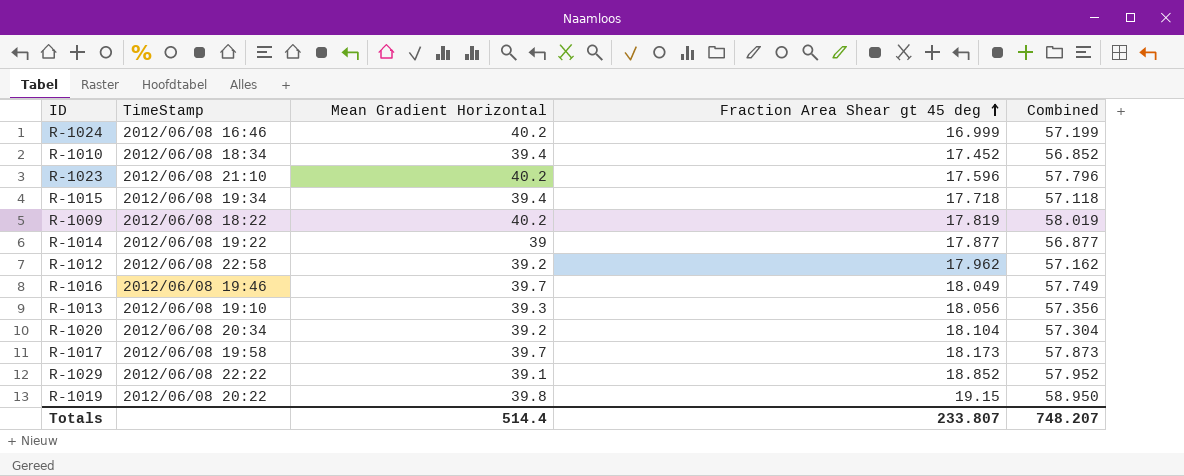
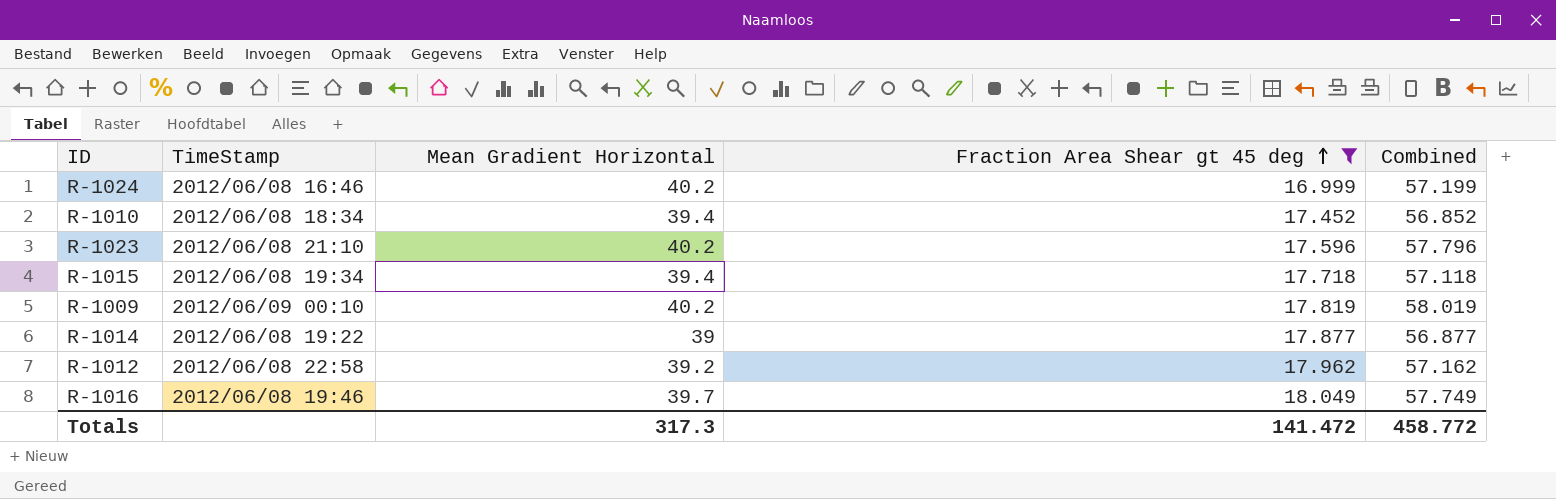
filter: none -> Fraction Area Shear gt 45 deg <= 18.049
R-1009 | TimeStamp: 2012/06/08 18:22 -> 2012/06/09 00:10
Totals | Mean Gradient Horizontal: 514.4 -> 317.3
Totals | Fraction Area Shear gt 45 deg: 233.807 -> 141.472
Totals | Combined: 748.207 -> 458.772

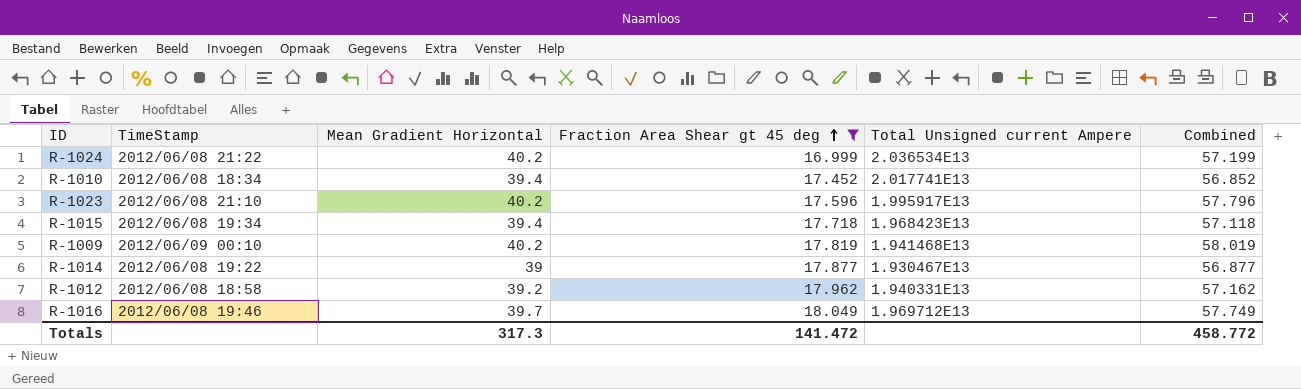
column Total Unsigned current Ampere | position: none -> 5
R-1024 | TimeStamp: 2012/06/08 16:46 -> 2012/06/08 21:22
R-1012 | TimeStamp: 2012/06/08 22:58 -> 2012/06/08 18:58

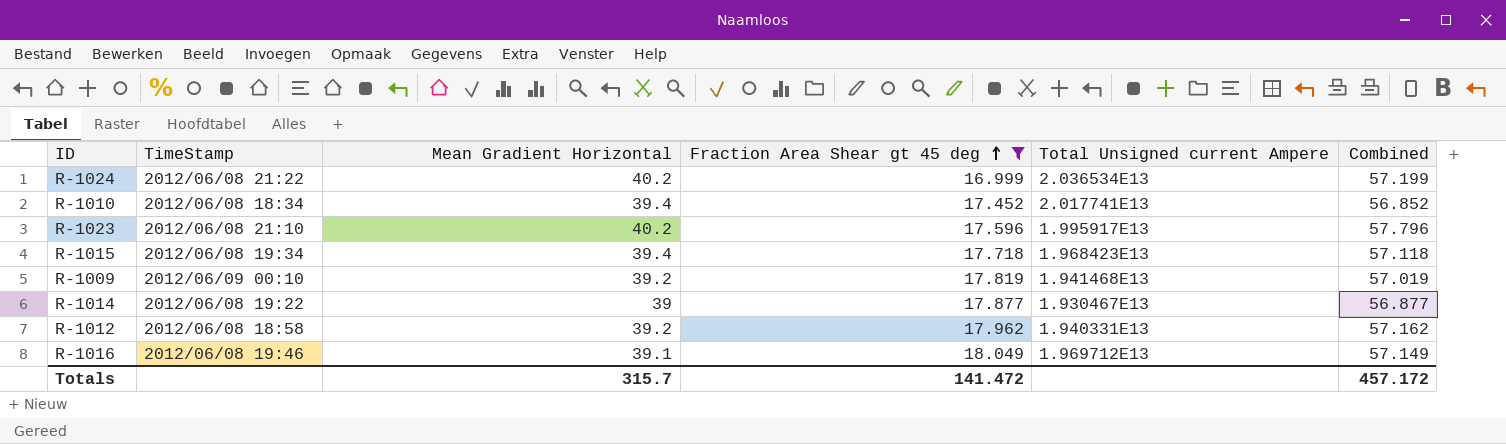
R-1009 | Mean Gradient Horizontal: 40.2 -> 39.2
R-1009 | Combined: 58.019 -> 57.019
R-1016 | Mean Gradient Horizontal: 39.7 -> 39.1
R-1016 | Combined: 57.749 -> 57.149
Totals | Mean Gradient Horizontal: 317.3 -> 315.7
Totals | Combined: 458.772 -> 457.172

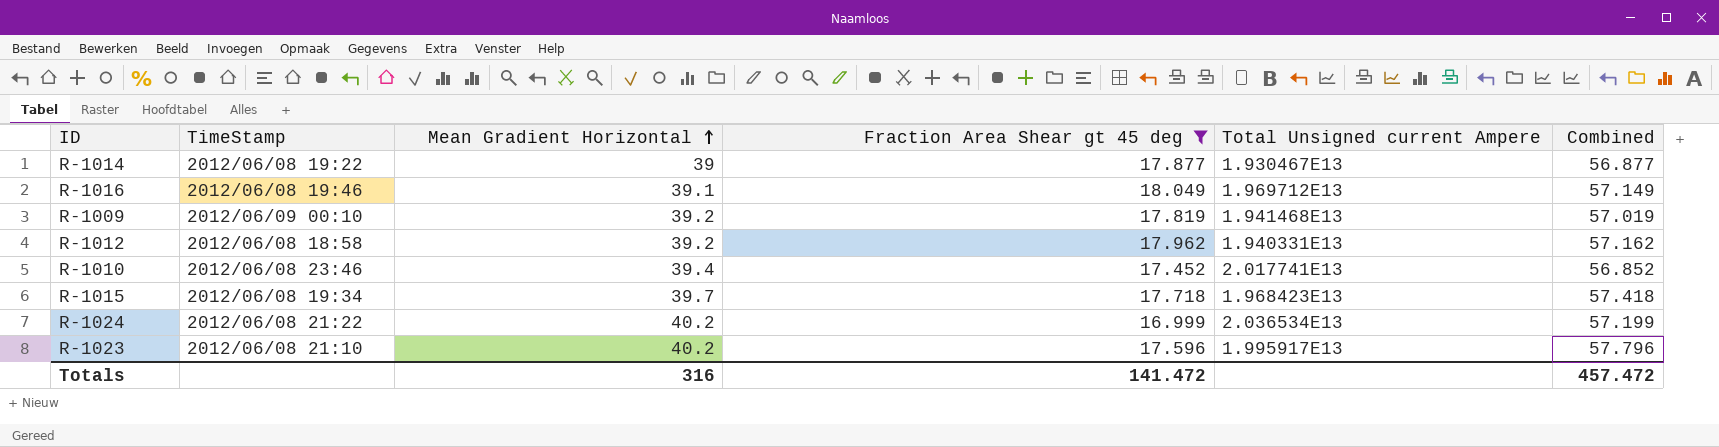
row order: Fraction Area Shear gt 45 deg ascending -> Mean Gradient Horizontal ascending
R-1010 | TimeStamp: 2012/06/08 18:34 -> 2012/06/08 23:46
R-1015 | Mean Gradient Horizontal: 39.4 -> 39.7
R-1015 | Combined: 57.118 -> 57.418
Totals | Mean Gradient Horizontal: 315.7 -> 316
Totals | Combined: 457.172 -> 457.472

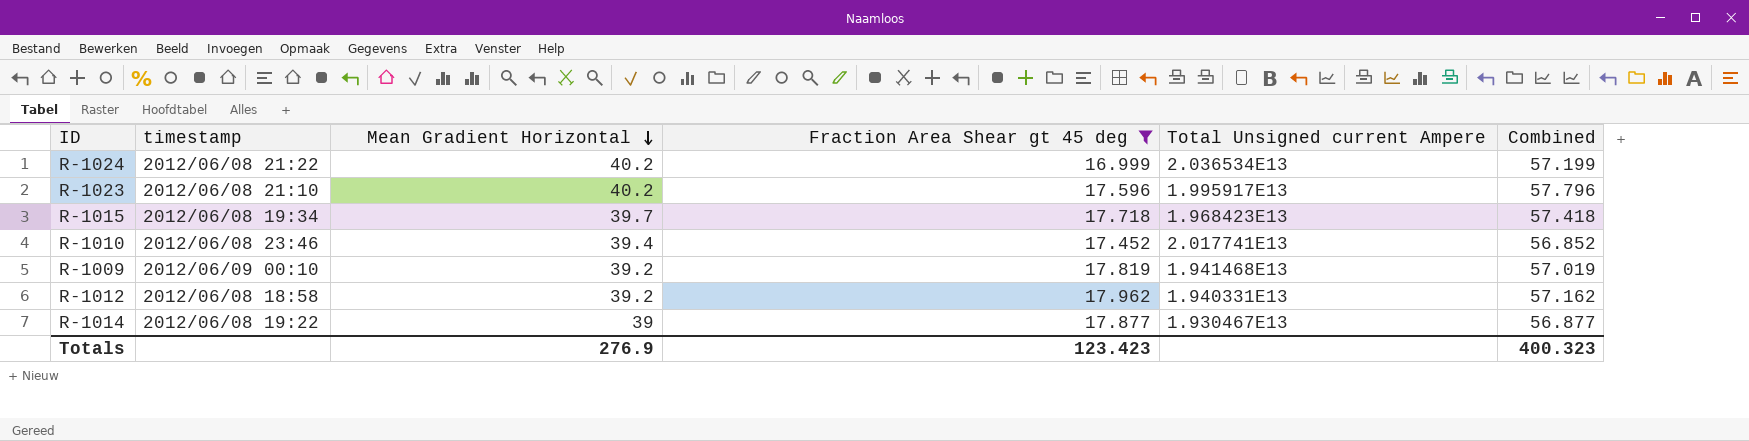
row order: Mean Gradient Horizontal ascending -> Mean Gradient Horizontal descending
column name: TimeStamp -> timestamp
row R-1016: 2012/06/08 19:46 | 39.1 | 18.049 | 1.969712E13 | 57.149 -> none
Totals | Mean Gradient Horizontal: 316 -> 276.9
Totals | Fraction Area Shear gt 45 deg: 141.472 -> 123.423
Totals | Combined: 457.472 -> 400.323

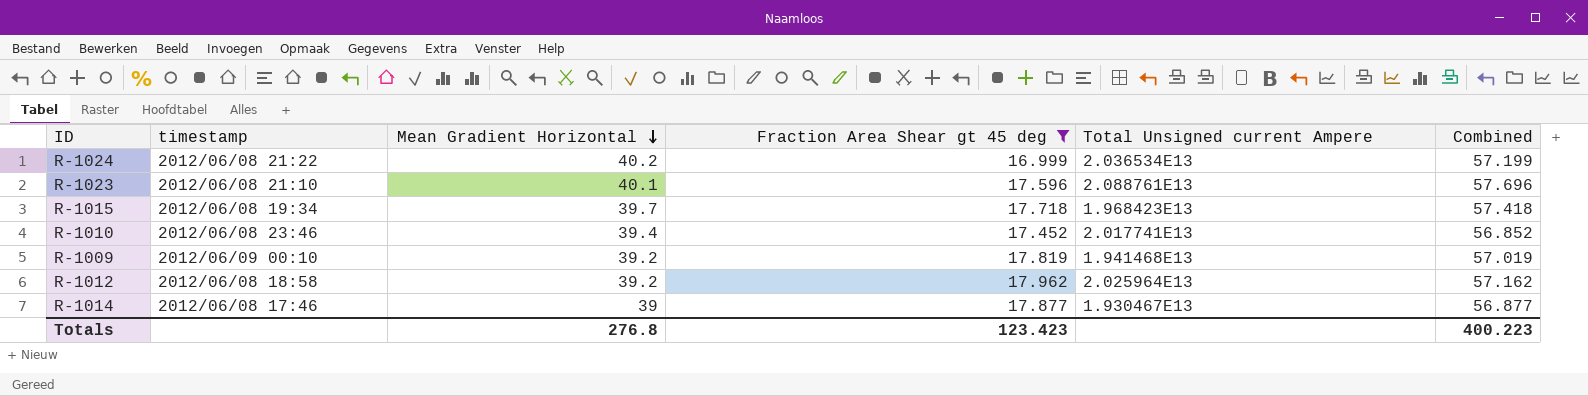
R-1023 | Mean Gradient Horizontal: 40.2 -> 40.1
R-1023 | Total Unsigned current Ampere: 1.995917E13 -> 2.088761E13
R-1023 | Combined: 57.796 -> 57.696
R-1012 | Total Unsigned current Ampere: 1.940331E13 -> 2.025964E13
R-1014 | timestamp: 2012/06/08 19:22 -> 2012/06/08 17:46
Totals | Mean Gradient Horizontal: 276.9 -> 276.8
Totals | Combined: 400.323 -> 400.223

